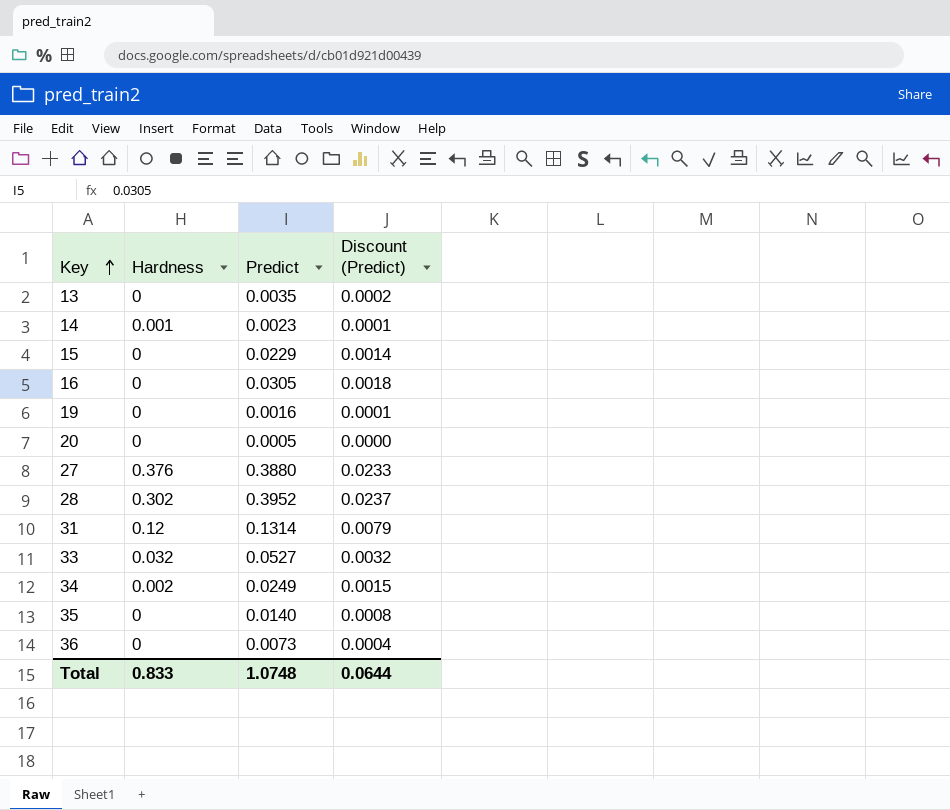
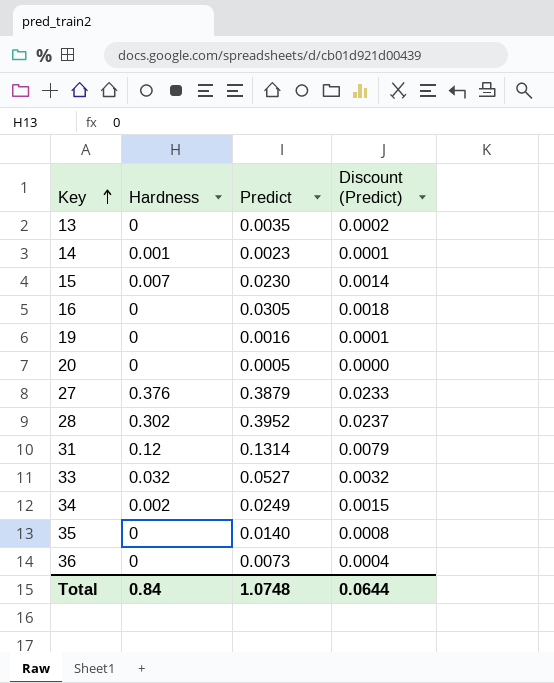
15 | Hardness: 0 -> 0.007
15 | Predict: 0.0229 -> 0.0230
27 | Predict: 0.3880 -> 0.3879
Total | Hardness: 0.833 -> 0.84

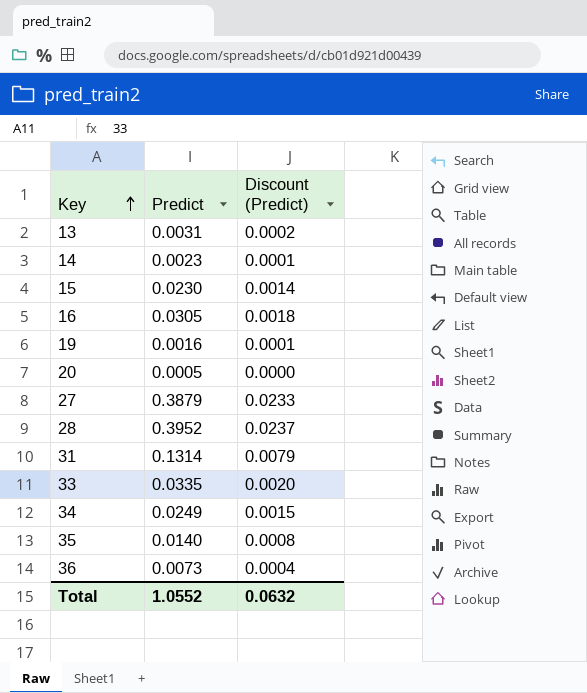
column Hardness | position: 2 -> none
13 | Predict: 0.0035 -> 0.0031
33 | Predict: 0.0527 -> 0.0335
33 | Discount (Predict): 0.0032 -> 0.0020
Total | Predict: 1.0748 -> 1.0552
Total | Discount (Predict): 0.0644 -> 0.0632

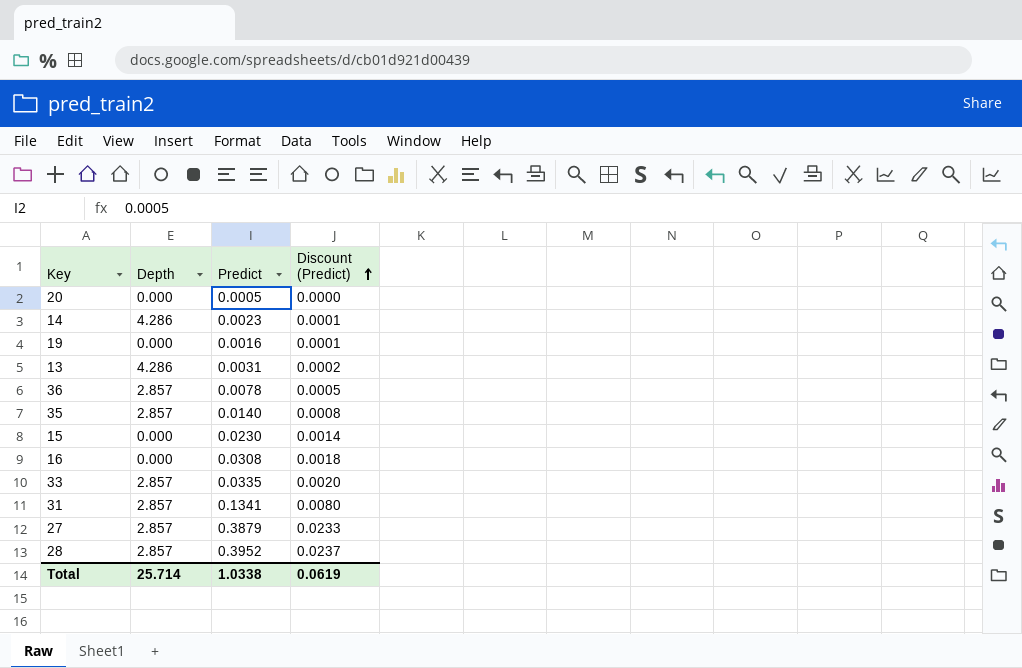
row order: Key ascending -> Discount (Predict) ascending
column Depth | position: none -> 2
row 34: 0.0249 | 0.0015 -> none
36 | Predict: 0.0073 -> 0.0078
36 | Discount (Predict): 0.0004 -> 0.0005
16 | Predict: 0.0305 -> 0.0308
31 | Predict: 0.1314 -> 0.1341
31 | Discount (Predict): 0.0079 -> 0.0080
Total | Predict: 1.0552 -> 1.0338
Total | Discount (Predict): 0.0632 -> 0.0619

